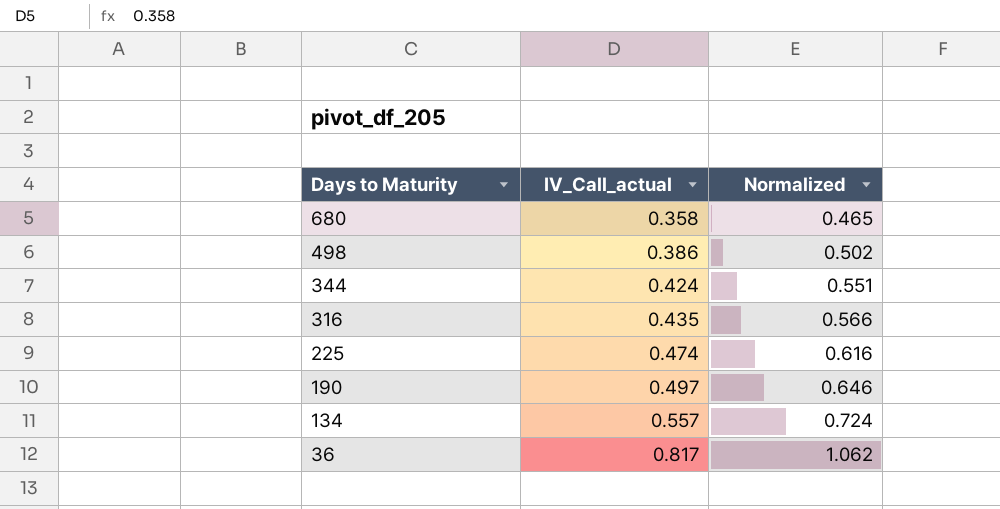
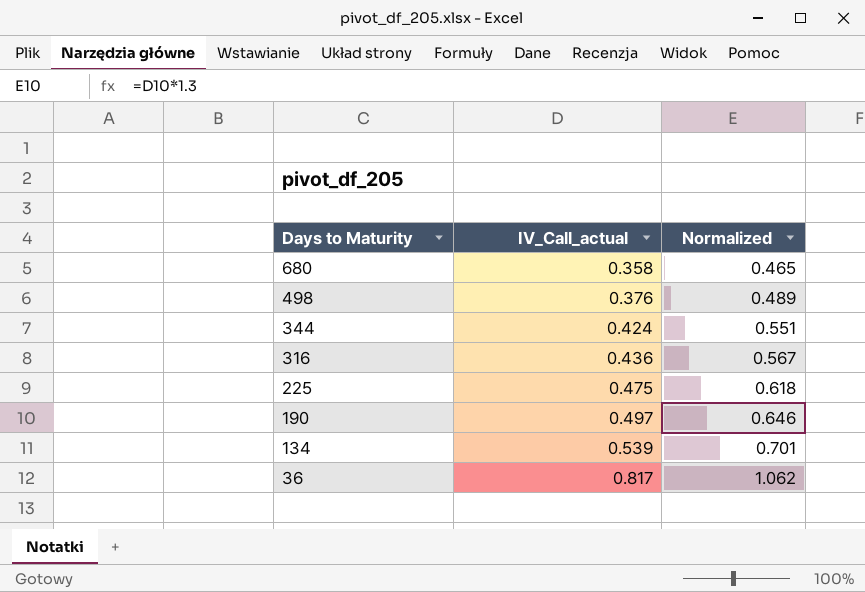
498 | IV_Call_actual: 0.386 -> 0.376
498 | Normalized: 0.502 -> 0.489
316 | IV_Call_actual: 0.435 -> 0.436
316 | Normalized: 0.566 -> 0.567
225 | IV_Call_actual: 0.474 -> 0.475
225 | Normalized: 0.616 -> 0.618
134 | IV_Call_actual: 0.557 -> 0.539
134 | Normalized: 0.724 -> 0.701

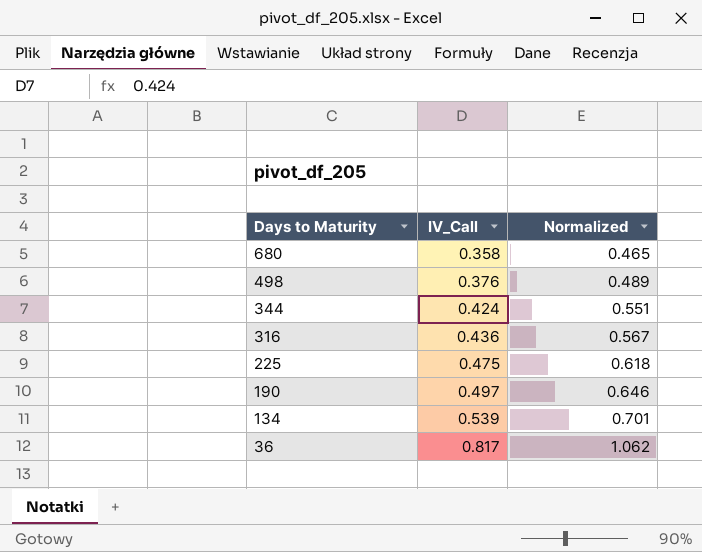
column name: IV_Call_actual -> IV_Call

